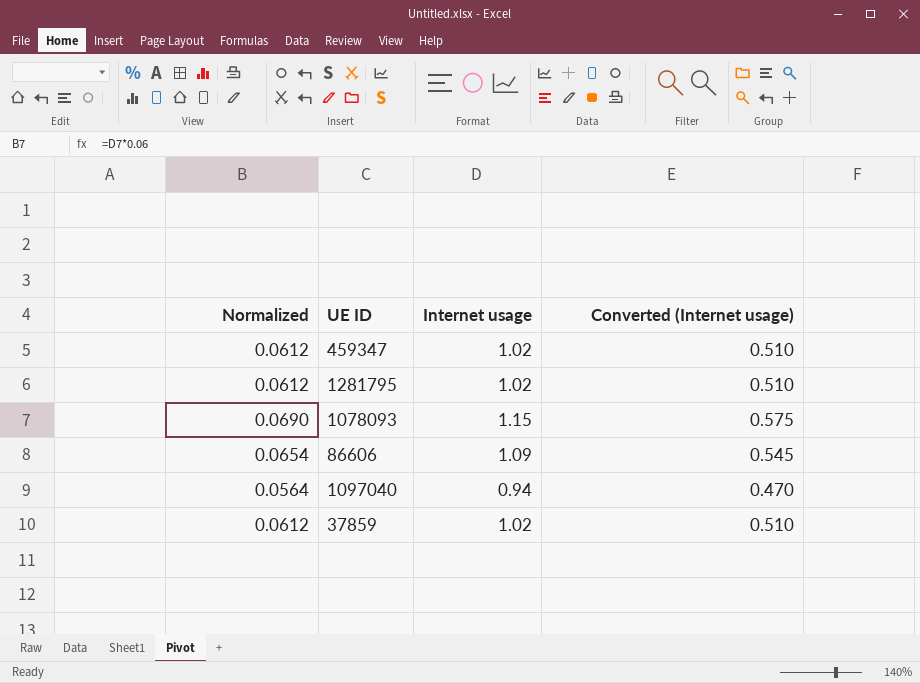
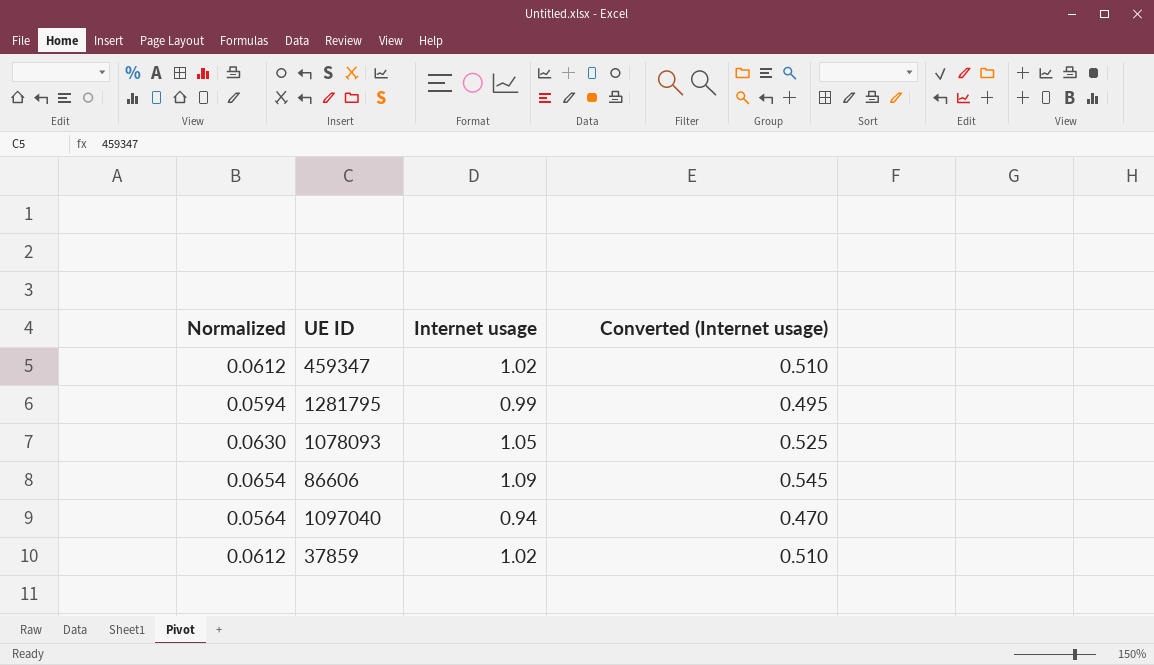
1281795 | Normalized: 0.0612 -> 0.0594
1281795 | Internet usage: 1.02 -> 0.99
1281795 | Converted (Internet usage): 0.510 -> 0.495
1078093 | Normalized: 0.0690 -> 0.0630
1078093 | Internet usage: 1.15 -> 1.05
1078093 | Converted (Internet usage): 0.575 -> 0.525

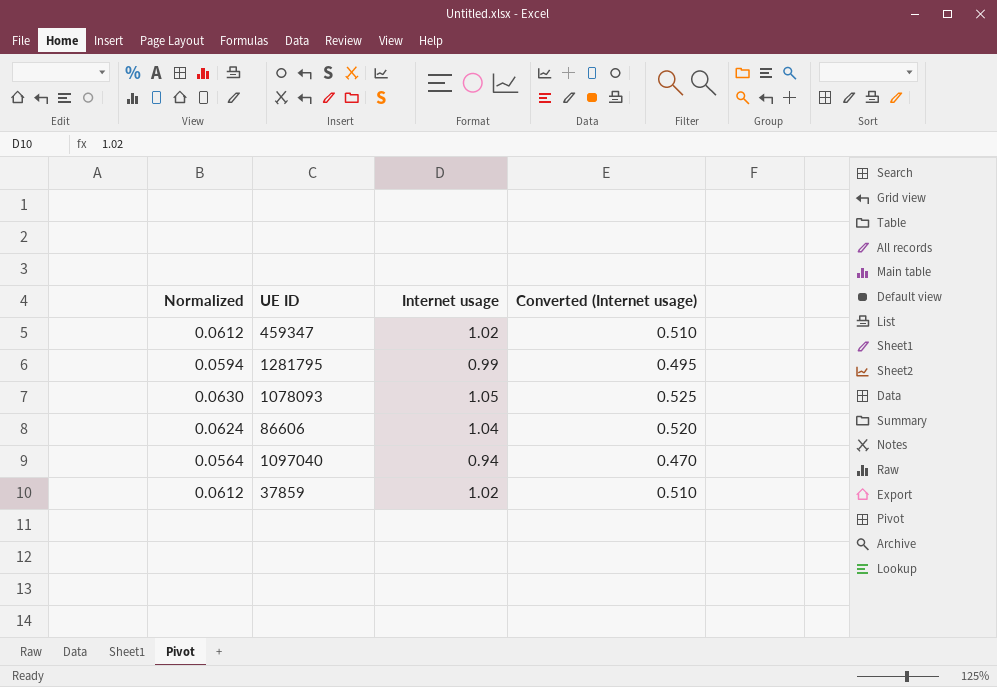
86606 | Normalized: 0.0654 -> 0.0624
86606 | Internet usage: 1.09 -> 1.04
86606 | Converted (Internet usage): 0.545 -> 0.520

